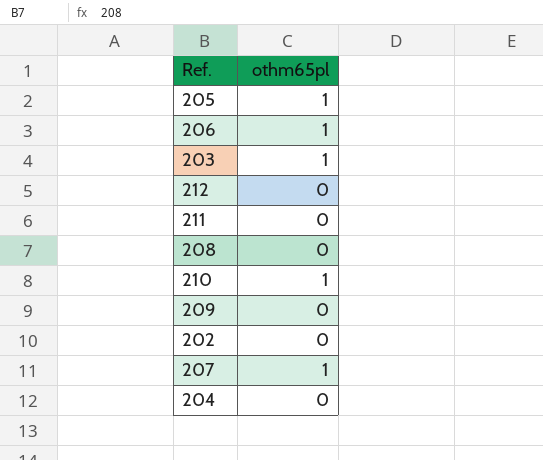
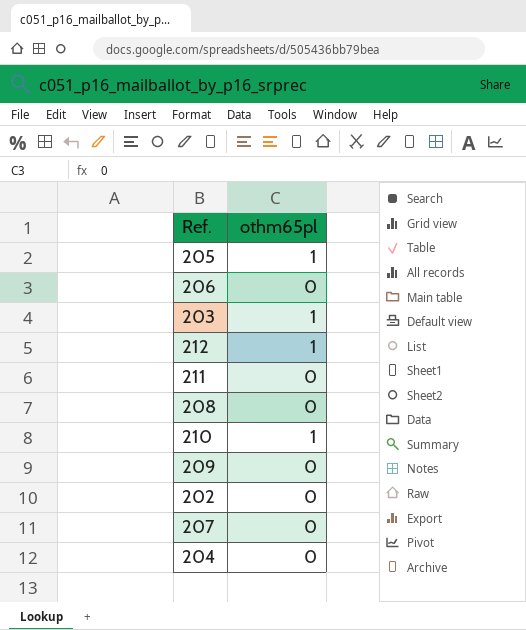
206 | othm65pl: 1 -> 0
212 | othm65pl: 0 -> 1
207 | othm65pl: 1 -> 0

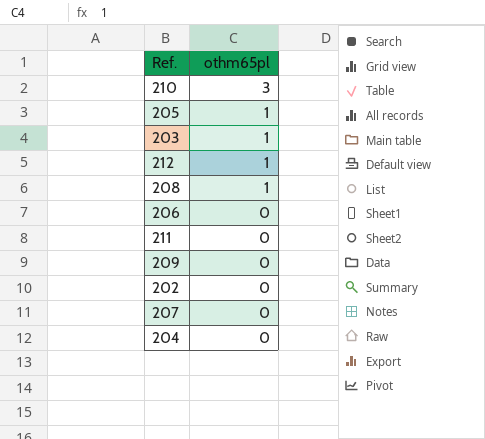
row order: none -> othm65pl descending
210 | othm65pl: 1 -> 3
208 | othm65pl: 0 -> 1

